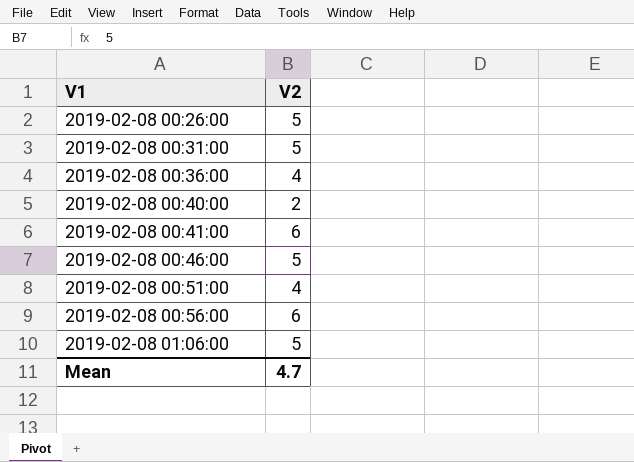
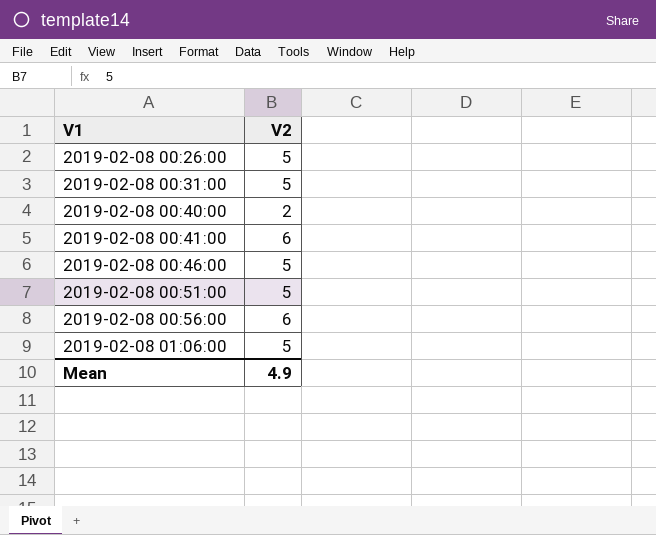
row 2019-02-08 00:36:00: 4 -> none
2019-02-08 00:51:00 | V2: 4 -> 5
Mean | V2: 4.7 -> 4.9

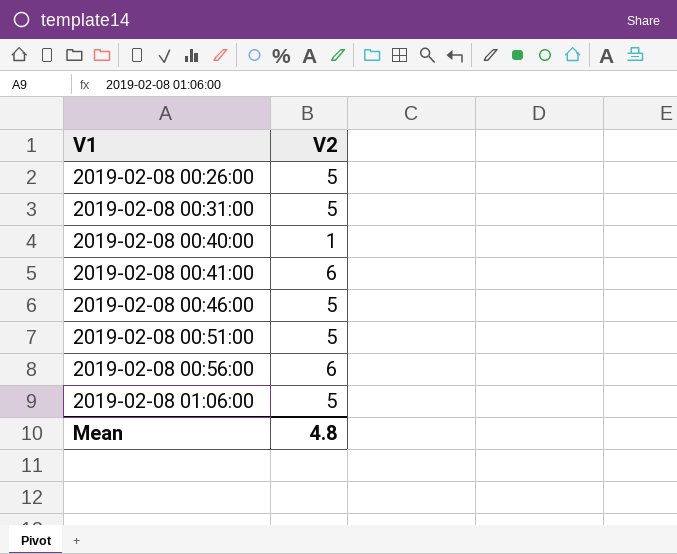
2019-02-08 00:40:00 | V2: 2 -> 1
Mean | V2: 4.9 -> 4.8

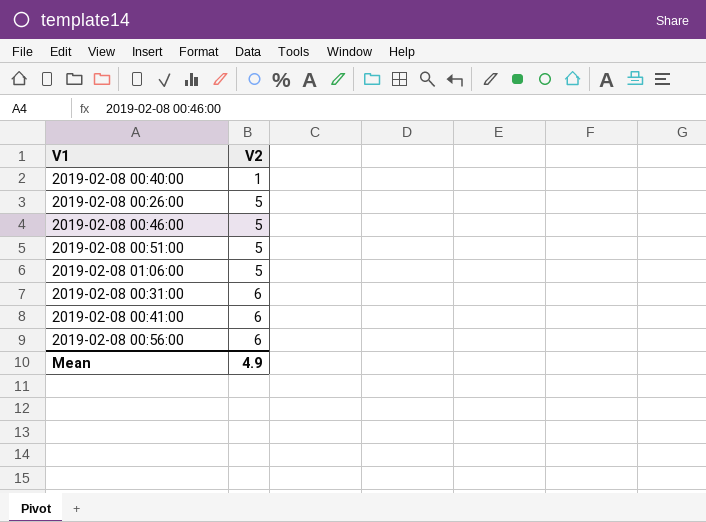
row order: V1 ascending -> V2 ascending
2019-02-08 00:31:00 | V2: 5 -> 6
Mean | V2: 4.8 -> 4.9

